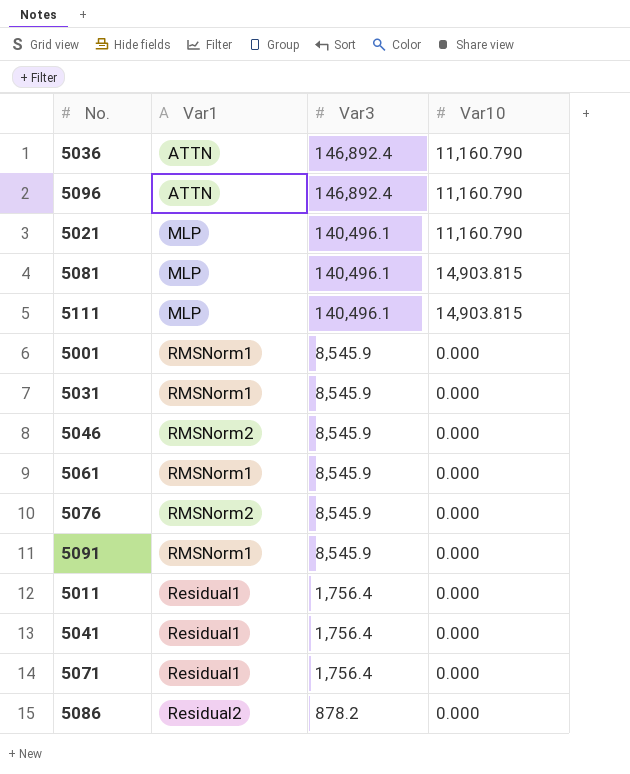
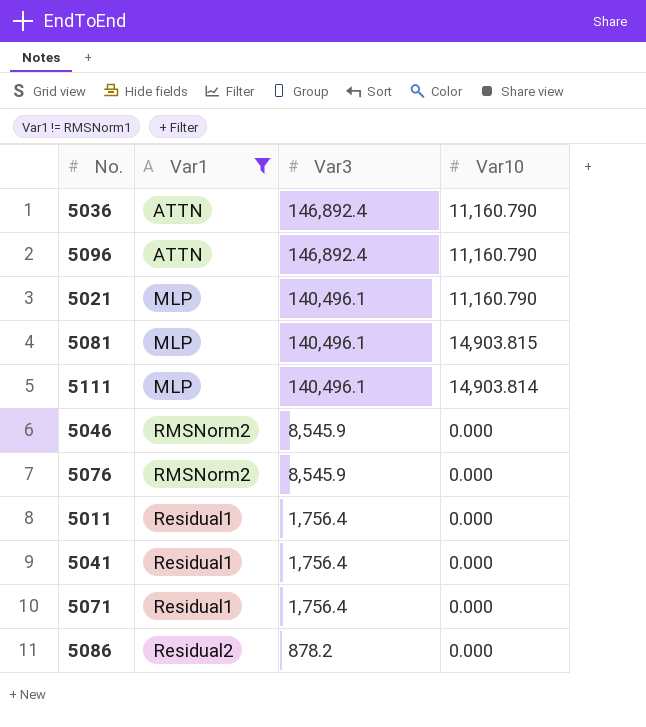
filter: none -> Var1 != RMSNorm1
5111 | Var10: 14,903.815 -> 14,903.814

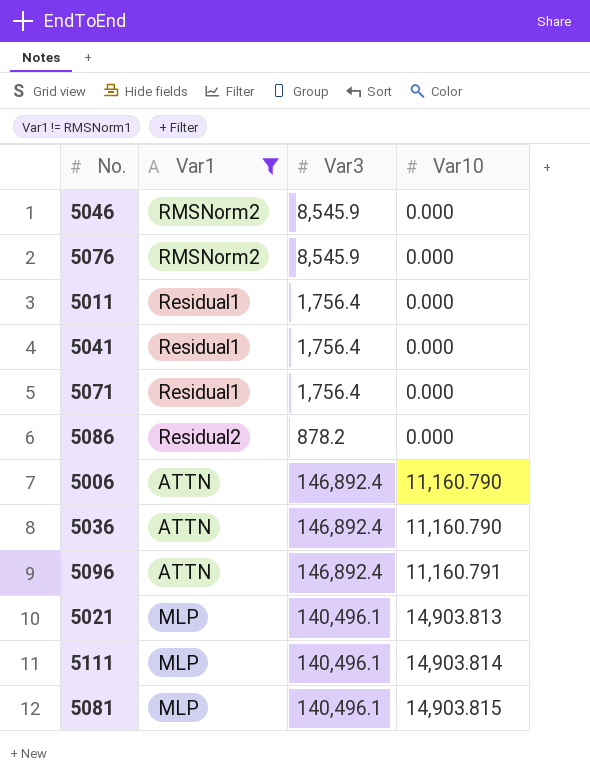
row order: Var3 descending -> Var10 ascending
row 5006: none -> ATTN | 146,892.4 | 11,160.790
5096 | Var10: 11,160.790 -> 11,160.791
5021 | Var10: 11,160.790 -> 14,903.813

